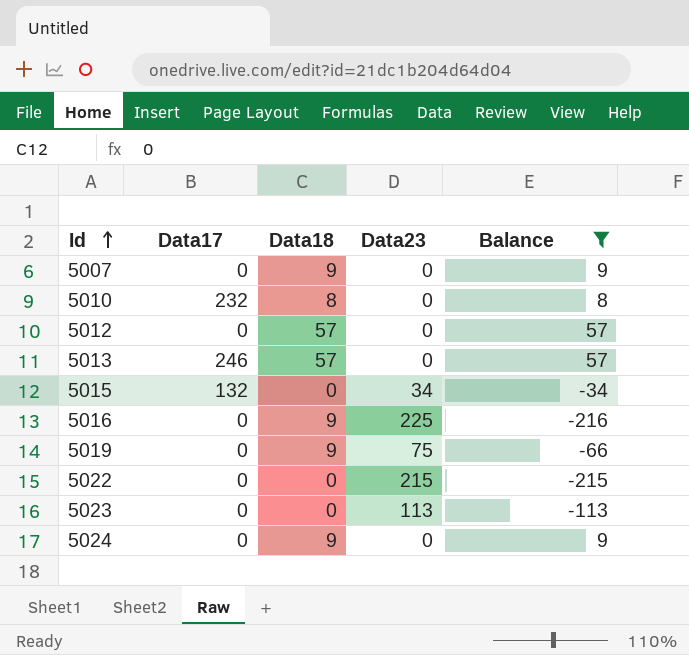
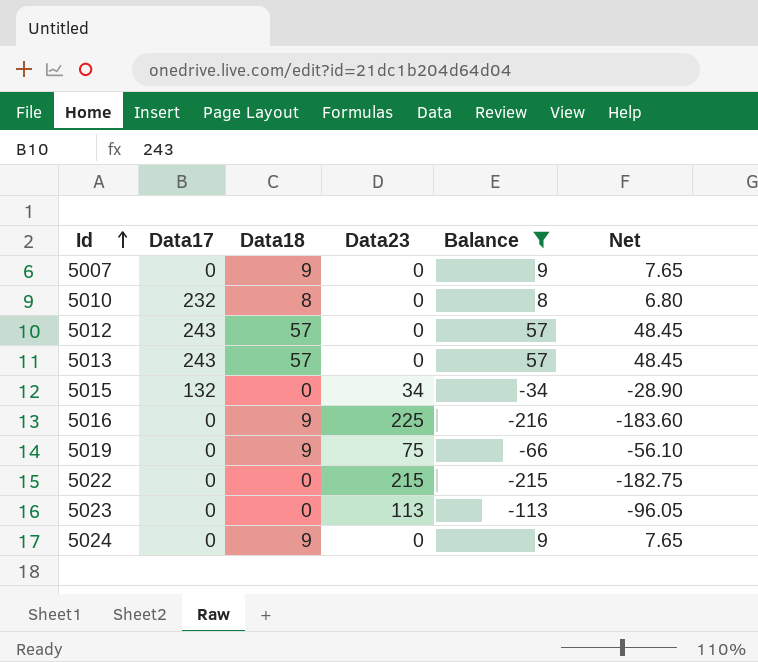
column Net | formula: none -> [Balance] * 0.85
5012 | Data17: 0 -> 243
5013 | Data17: 246 -> 243

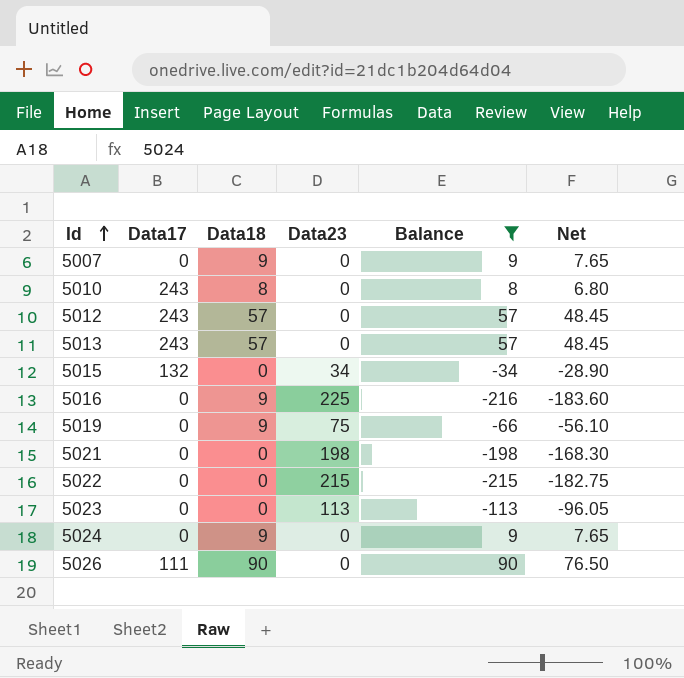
5010 | Data17: 232 -> 243
row 5021: none -> 0 | 0 | 198 | -198 | -168.30
row 5026: none -> 111 | 90 | 0 | 90 | 76.50

